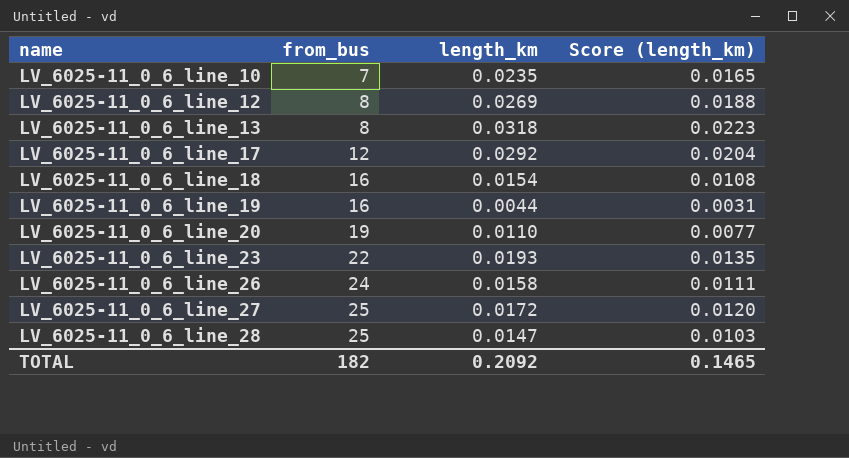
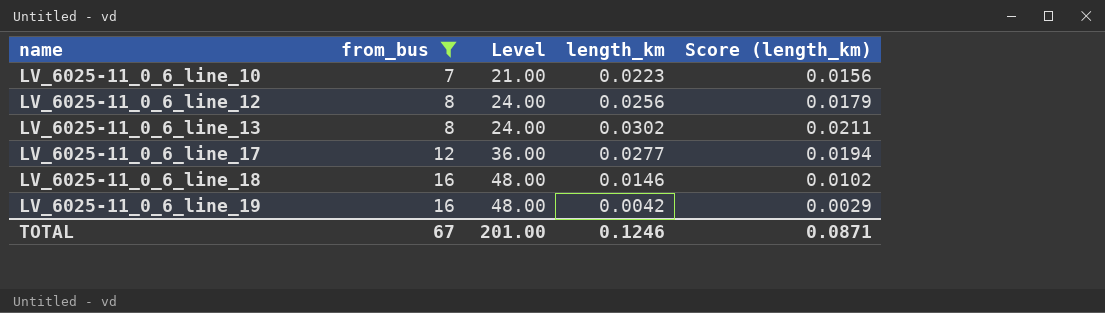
filter: none -> from_bus <= 16
column Level | formula: none -> [from_bus] * 3
LV_6025-11_0_6_line_10 | length_km: 0.0235 -> 0.0223
LV_6025-11_0_6_line_10 | Score (length_km): 0.0165 -> 0.0156
LV_6025-11_0_6_line_12 | length_km: 0.0269 -> 0.0256
LV_6025-11_0_6_line_12 | Score (length_km): 0.0188 -> 0.0179
LV_6025-11_0_6_line_13 | length_km: 0.0318 -> 0.0302
LV_6025-11_0_6_line_13 | Score (length_km): 0.0223 -> 0.0211
LV_6025-11_0_6_line_17 | length_km: 0.0292 -> 0.0277
LV_6025-11_0_6_line_17 | Score (length_km): 0.0204 -> 0.0194
LV_6025-11_0_6_line_18 | length_km: 0.0154 -> 0.0146
LV_6025-11_0_6_line_18 | Score (length_km): 0.0108 -> 0.0102
LV_6025-11_0_6_line_19 | length_km: 0.0044 -> 0.0042
LV_6025-11_0_6_line_19 | Score (length_km): 0.0031 -> 0.0029
TOTAL | from_bus: 182 -> 67
TOTAL | length_km: 0.2092 -> 0.1246
TOTAL | Score (length_km): 0.1465 -> 0.0871

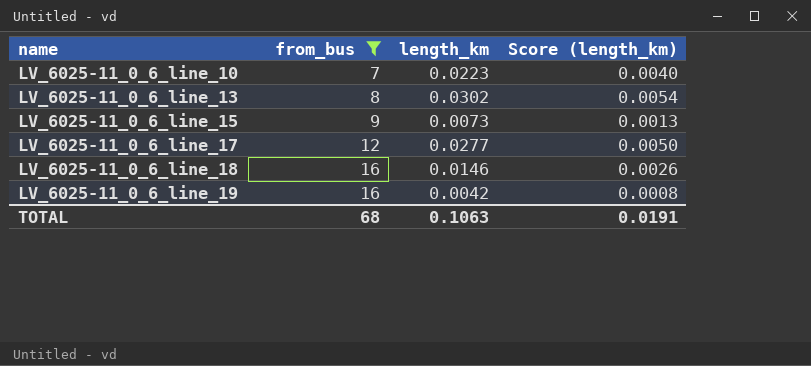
column Level | formula: [from_bus] * 3 -> none
column Score (length_km) | formula: [length_km] * 0.7 -> [length_km] * 0.18
row LV_6025-11_0_6_line_12: 8 | 24.00 | 0.0256 | 0.0179 -> none
row LV_6025-11_0_6_line_15: none -> 9 | 0.0073 | 0.0013
TOTAL | from_bus: 67 -> 68
TOTAL | length_km: 0.1246 -> 0.1063
TOTAL | Score (length_km): 0.0871 -> 0.0191

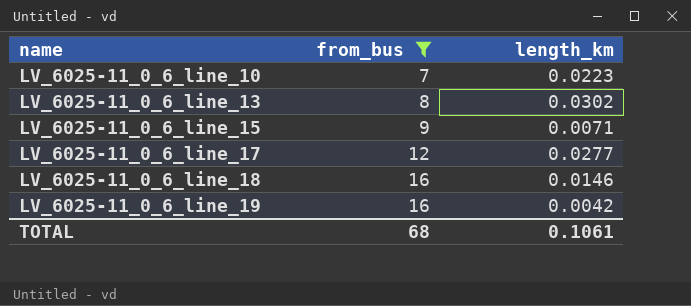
column Score (length_km) | formula: [length_km] * 0.18 -> none
LV_6025-11_0_6_line_15 | length_km: 0.0073 -> 0.0071
TOTAL | length_km: 0.1063 -> 0.1061

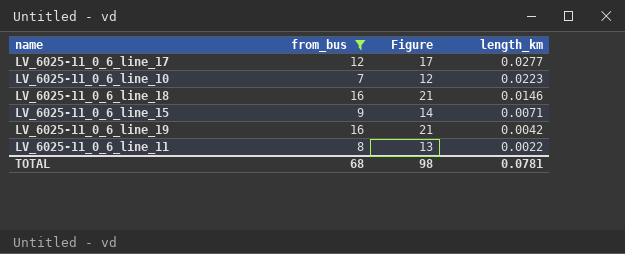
row order: name ascending -> length_km descending
column Figure | formula: none -> [from_bus] + 5
row LV_6025-11_0_6_line_13: 8 | 0.0302 -> none
row LV_6025-11_0_6_line_11: none -> 8 | 13 | 0.0022
TOTAL | length_km: 0.1061 -> 0.0781

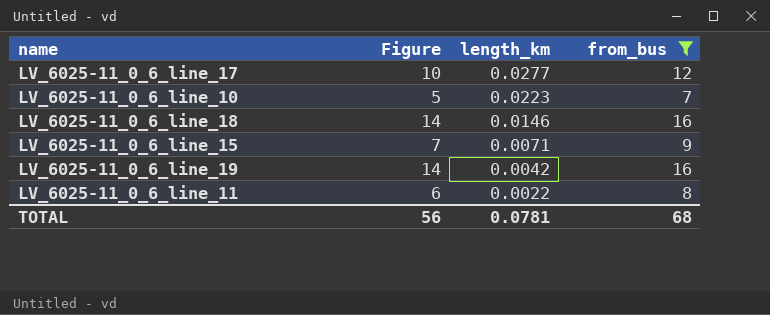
column Figure | formula: [from_bus] + 5 -> [from_bus] - 2
column from_bus | position: 2 -> 4
TOTAL | Figure: 98 -> 56

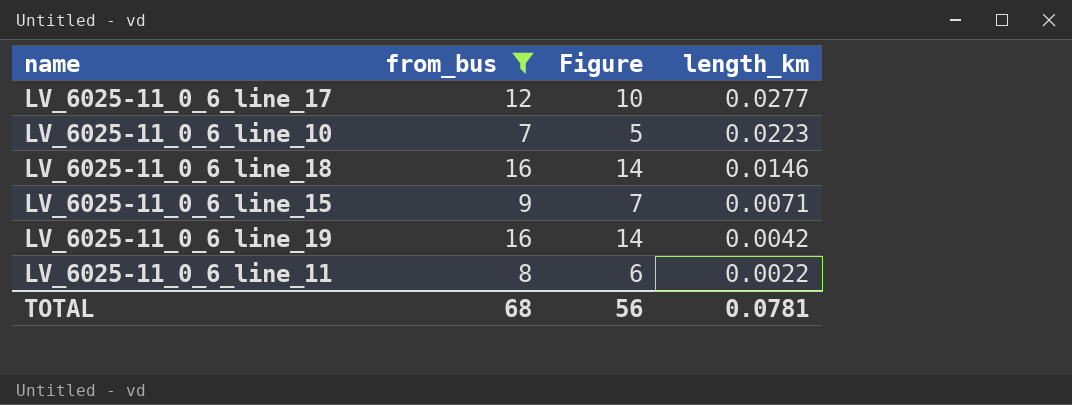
column from_bus | position: 4 -> 2

